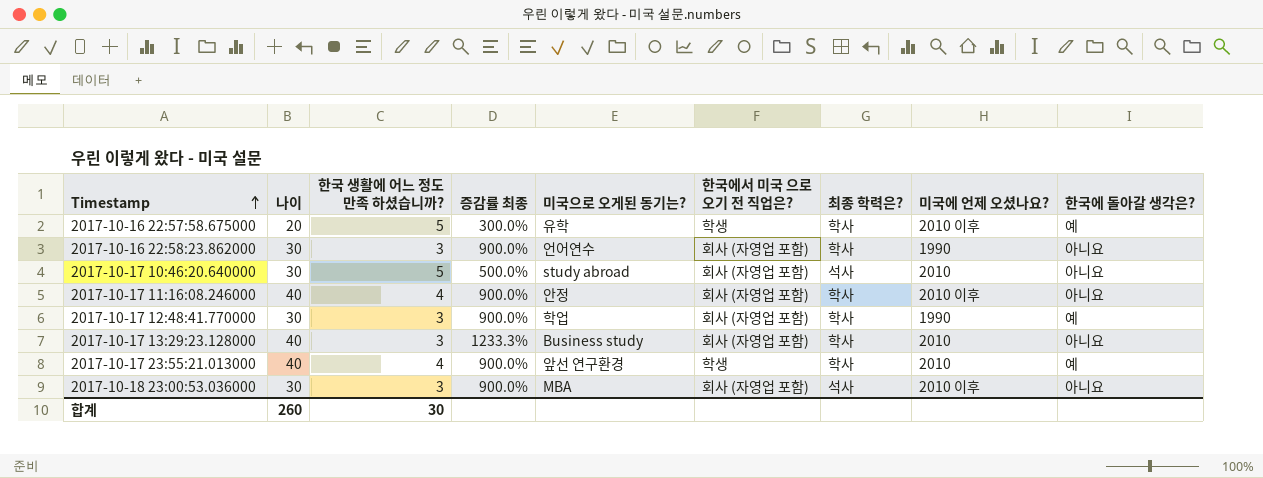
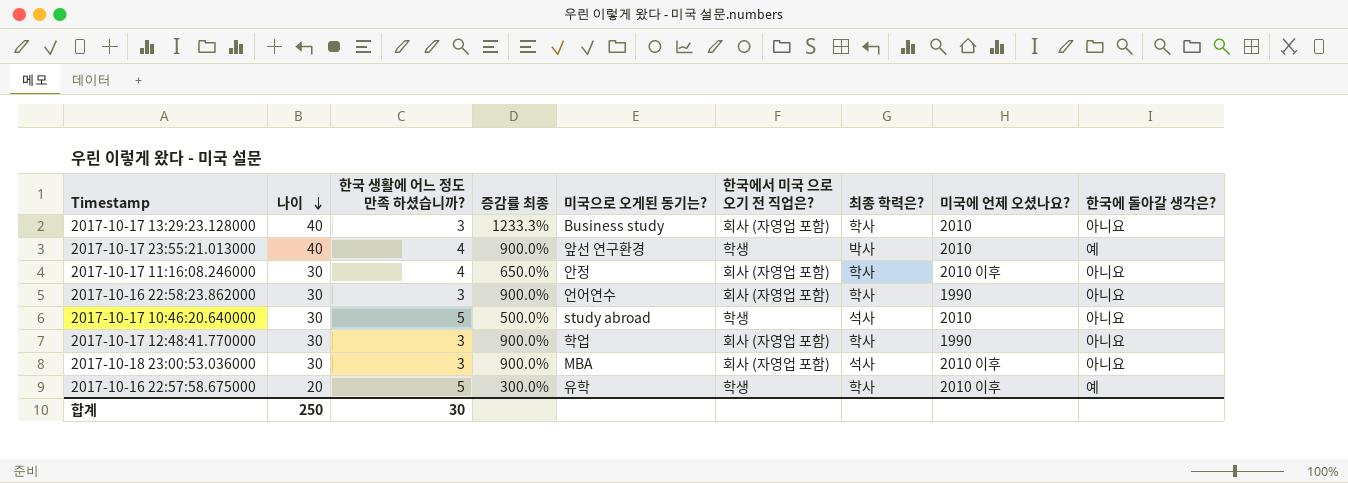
row order: Timestamp ascending -> 나이 descending
2017-10-17 23:55:21.013000 | 최종 학력은?: 학사 -> 박사
2017-10-17 11:16:08.246000 | 나이: 40 -> 30
2017-10-17 11:16:08.246000 | 증감률 최종: 900.0% -> 650.0%
2017-10-17 10:46:20.640000 | 한국에서 미국 으로 오기 전 직업은?: 회사 (자영업 포함) -> 학생
2017-10-17 12:48:41.770000 | 한국에 돌아갈 생각은?: 예 -> 아니요
합계 | 나이: 260 -> 250

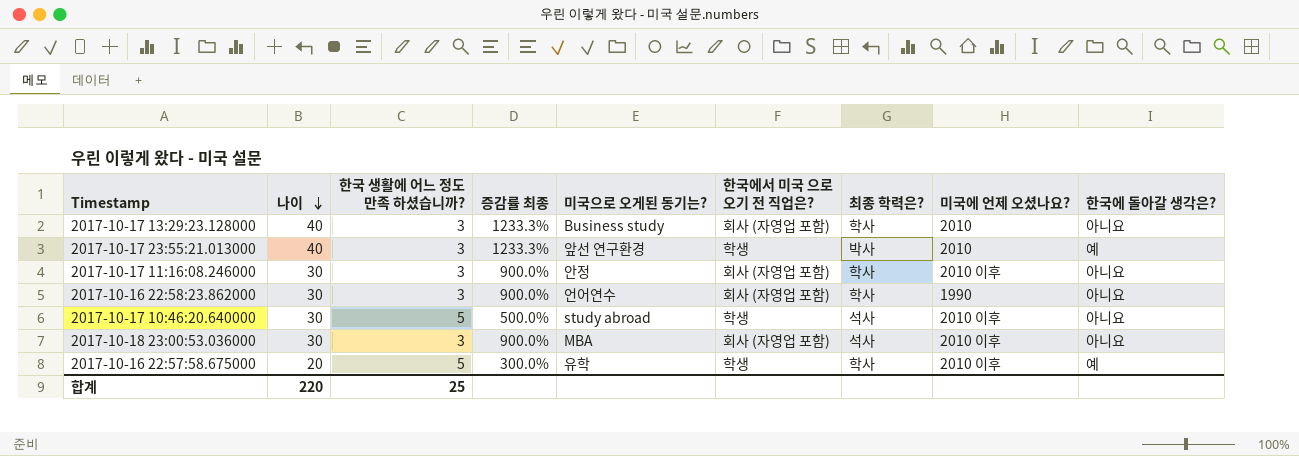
row 2017-10-17 12:48:41.770000: 30 | 3 | 900.0% | 학업 | 회사 (자영업 포함) | 학사 | 1990 | 아니요 -> none
2017-10-17 23:55:21.013000 | 한국 생활에 어느 정도 만족 하셨습니까?: 4 -> 3
2017-10-17 23:55:21.013000 | 증감률 최종: 900.0% -> 1233.3%
2017-10-17 11:16:08.246000 | 한국 생활에 어느 정도 만족 하셨습니까?: 4 -> 3
2017-10-17 11:16:08.246000 | 증감률 최종: 650.0% -> 900.0%
2017-10-17 10:46:20.640000 | 미국에 언제 오셨나요?: 2010 -> 2010 이후
합계 | 나이: 250 -> 220
합계 | 한국 생활에 어느 정도 만족 하셨습니까?: 30 -> 25

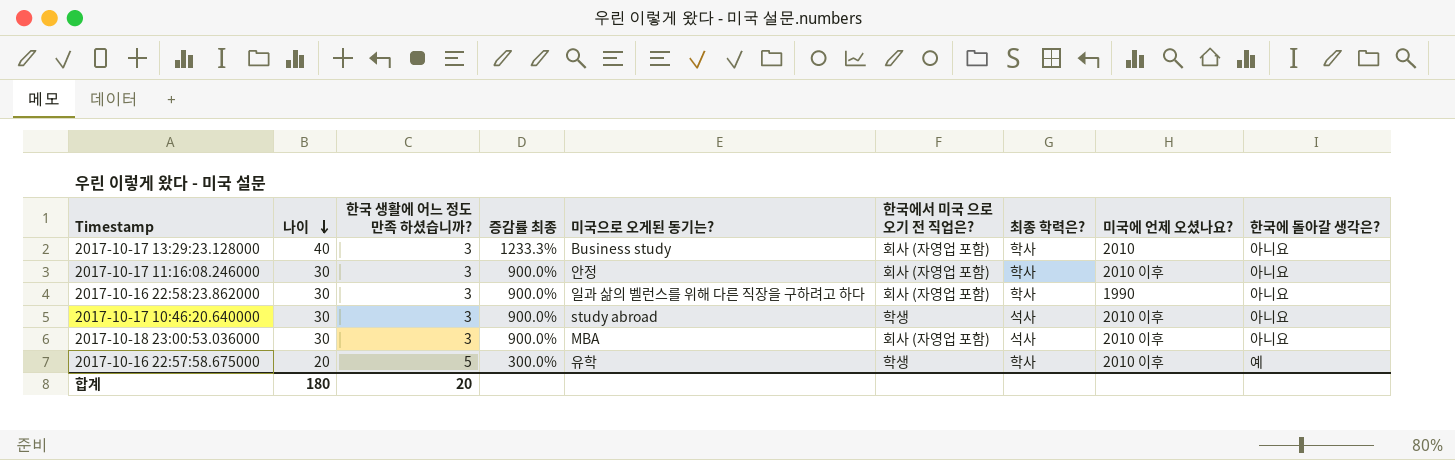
row 2017-10-17 23:55:21.013000: 40 | 3 | 1233.3% | 앞선 연구환경 | 학생 | 박사 | 2010 | 예 -> none
2017-10-16 22:58:23.862000 | 미국으로 오게된 동기는?: 언어연수 -> 일과 삶의 벨런스를 위해 다른 직장을 구하려고 하다
2017-10-17 10:46:20.640000 | 한국 생활에 어느 정도 만족 하셨습니까?: 5 -> 3
2017-10-17 10:46:20.640000 | 증감률 최종: 500.0% -> 900.0%
합계 | 나이: 220 -> 180
합계 | 한국 생활에 어느 정도 만족 하셨습니까?: 25 -> 20

